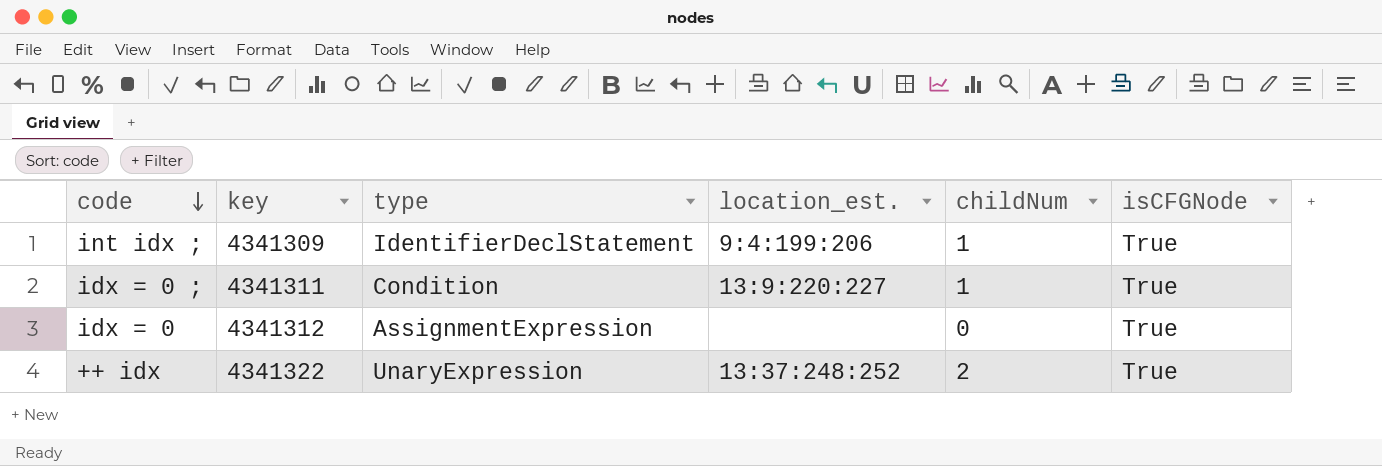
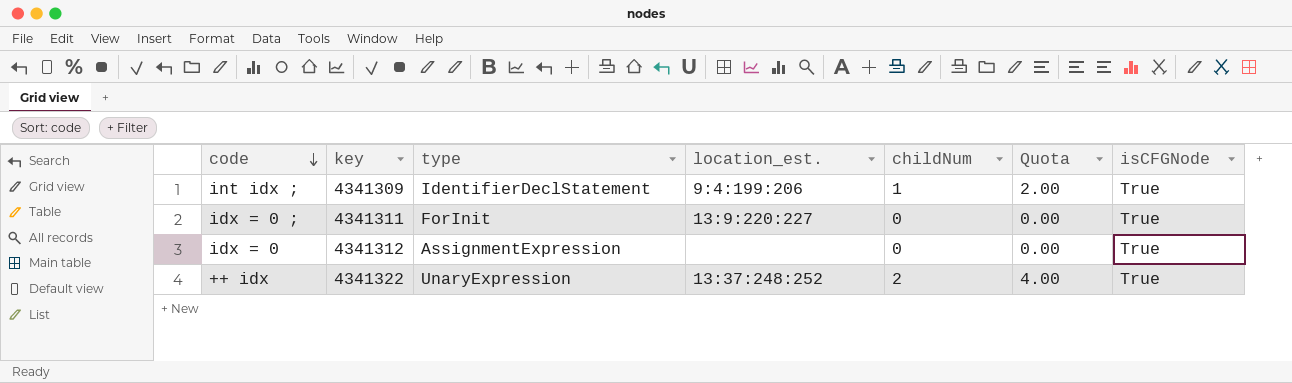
column Quota | formula: none -> [childNum] * 2
idx = 0 ; | type: Condition -> ForInit
idx = 0 ; | childNum: 1 -> 0

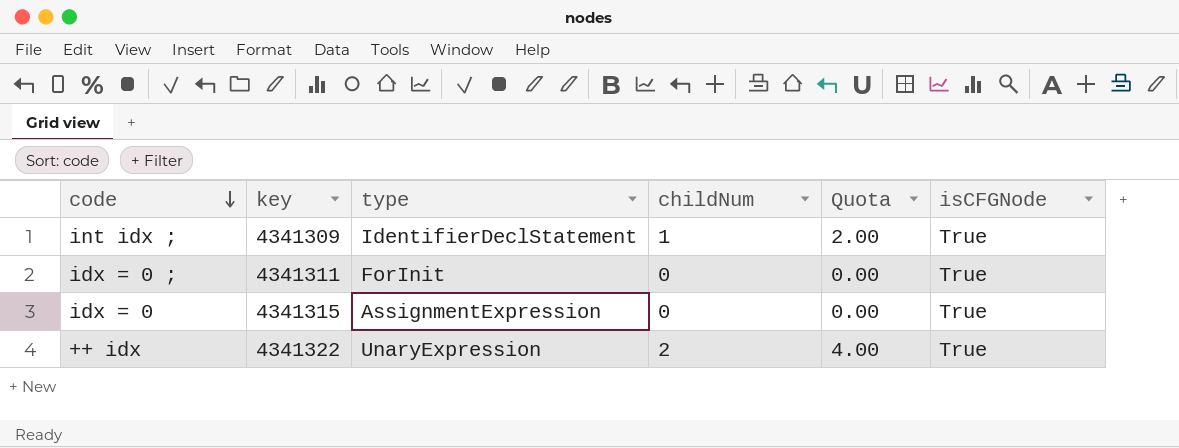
column location_est. | position: 4 -> none
idx = 0 | key: 4341312 -> 4341315

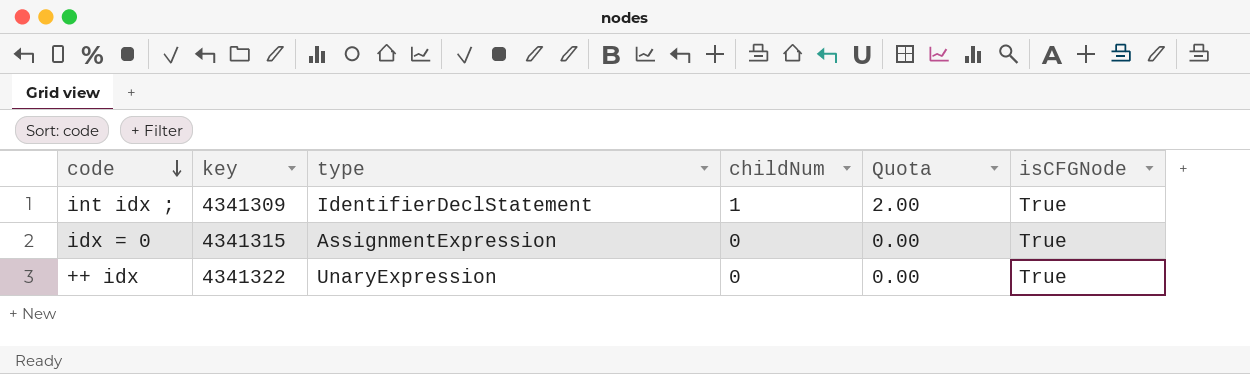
row idx = 0 ;: 4341311 | ForInit | 0 | 0.00 | True -> none
++ idx | childNum: 2 -> 0
++ idx | Quota: 4.00 -> 0.00

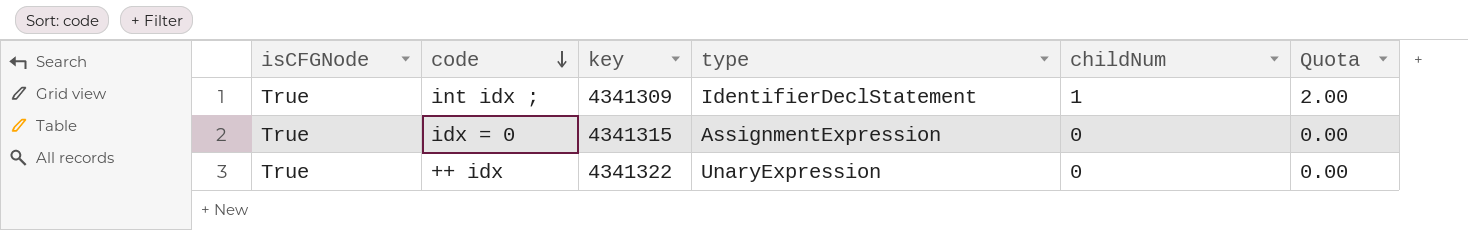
column isCFGNode | position: 6 -> 1

